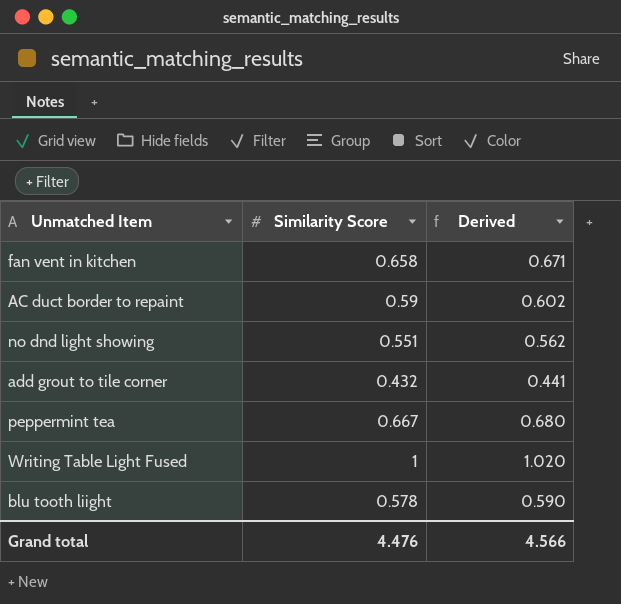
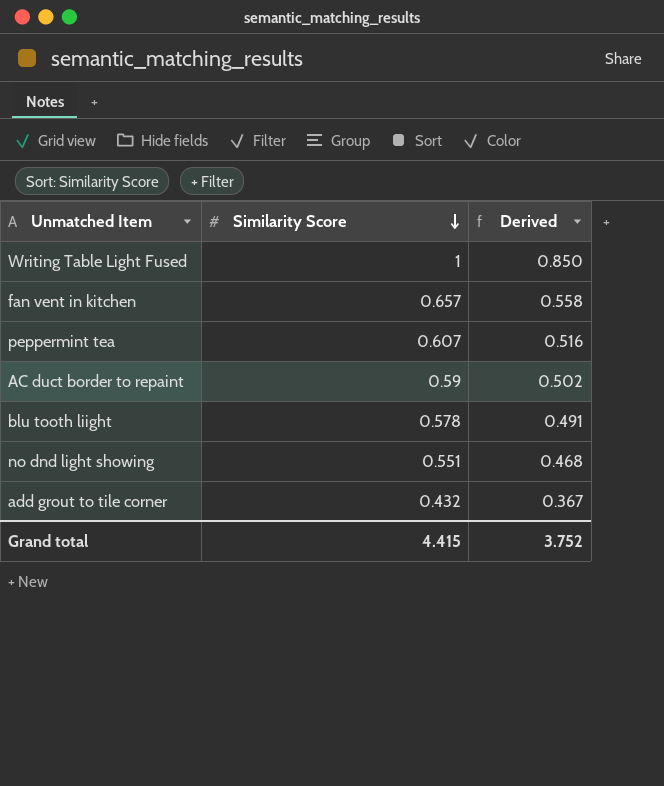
row order: none -> Similarity Score descending
column Derived | formula: [Similarity Score] * 1.02 -> [Similarity Score] * 0.85
fan vent in kitchen | Similarity Score: 0.658 -> 0.657
peppermint tea | Similarity Score: 0.667 -> 0.607
Grand total | Similarity Score: 4.476 -> 4.415
Grand total | Derived: 4.566 -> 3.752

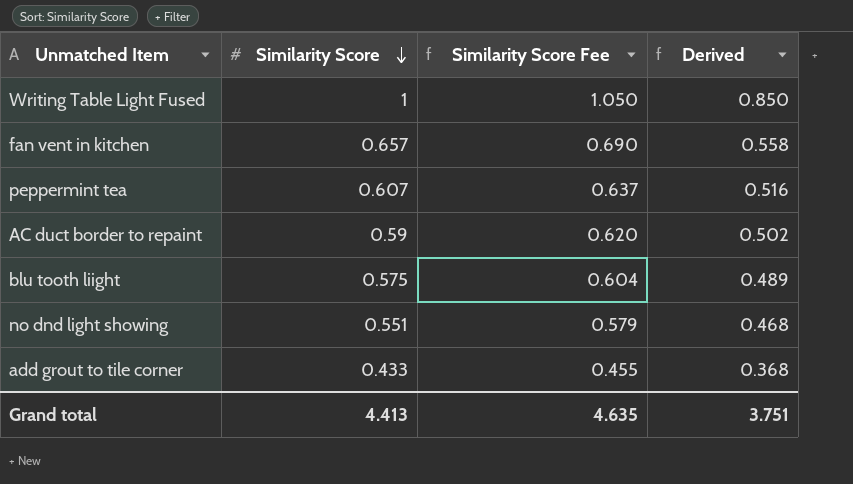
column Similarity Score Fee | formula: none -> [Similarity Score] * 1.05
blu tooth liight | Similarity Score: 0.578 -> 0.575
blu tooth liight | Derived: 0.491 -> 0.489
add grout to tile corner | Similarity Score: 0.432 -> 0.433
add grout to tile corner | Derived: 0.367 -> 0.368
Grand total | Similarity Score: 4.415 -> 4.413
Grand total | Derived: 3.752 -> 3.751

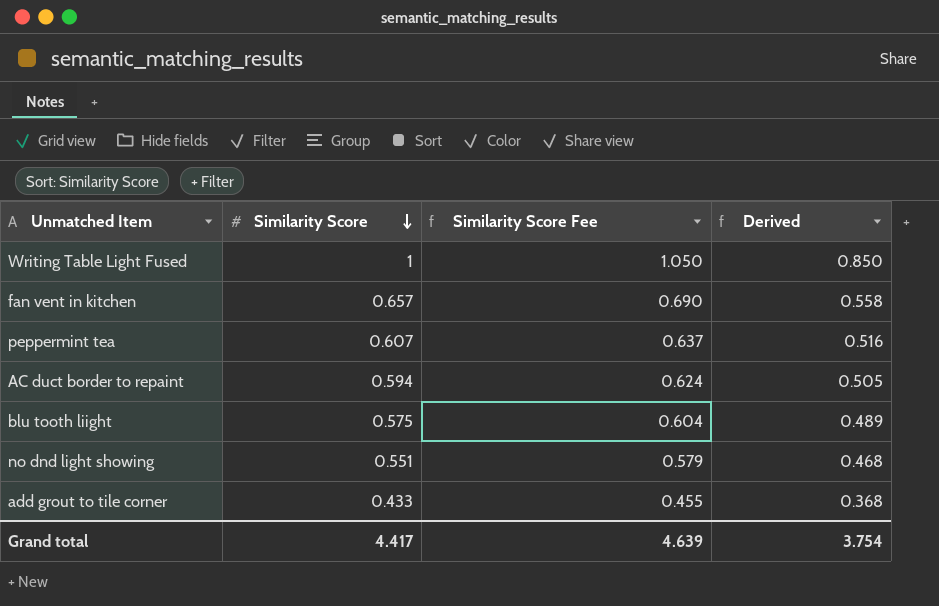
AC duct border to repaint | Similarity Score: 0.59 -> 0.594
AC duct border to repaint | Similarity Score Fee: 0.620 -> 0.624
AC duct border to repaint | Derived: 0.502 -> 0.505
Grand total | Similarity Score: 4.413 -> 4.417
Grand total | Similarity Score Fee: 4.635 -> 4.639
Grand total | Derived: 3.751 -> 3.754

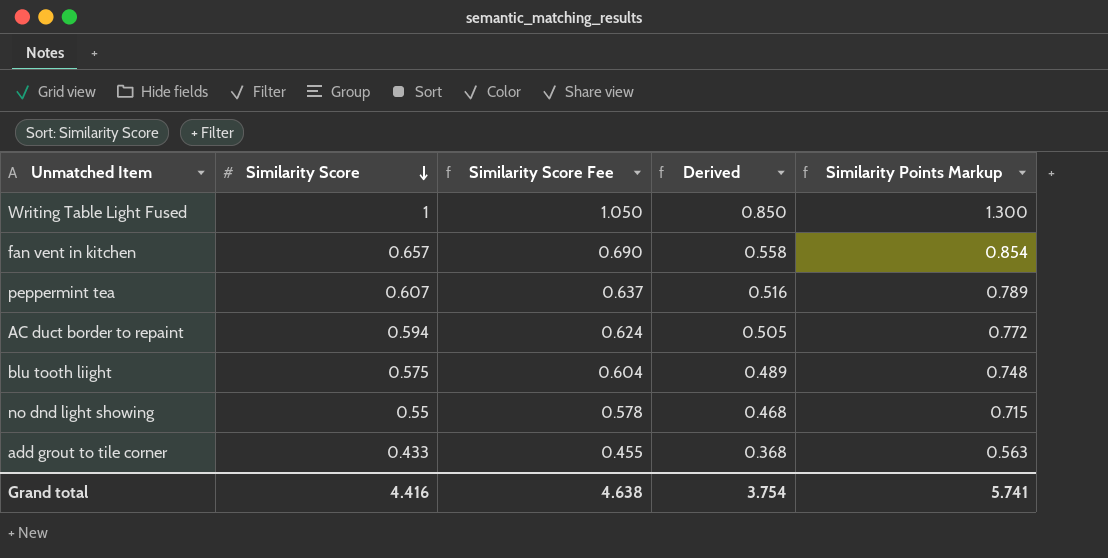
column Similarity Points Markup | formula: none -> [Similarity Score] * 1.3
no dnd light showing | Similarity Score: 0.551 -> 0.55
no dnd light showing | Similarity Score Fee: 0.579 -> 0.578
Grand total | Similarity Score: 4.417 -> 4.416
Grand total | Similarity Score Fee: 4.639 -> 4.638

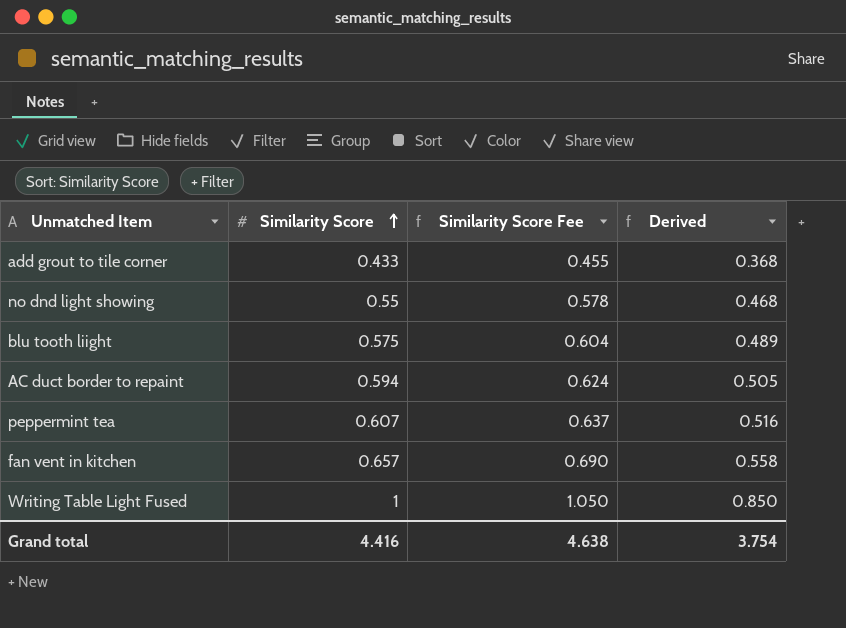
row order: Similarity Score descending -> Similarity Score ascending
column Similarity Points Markup | formula: [Similarity Score] * 1.3 -> none

